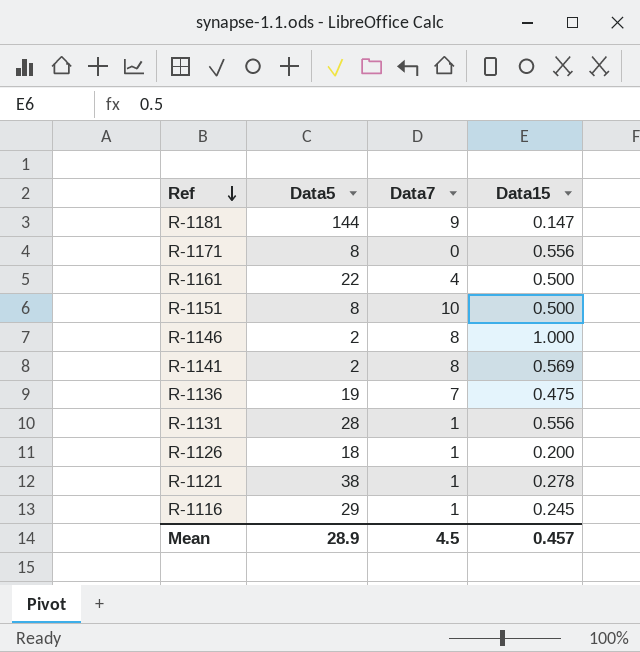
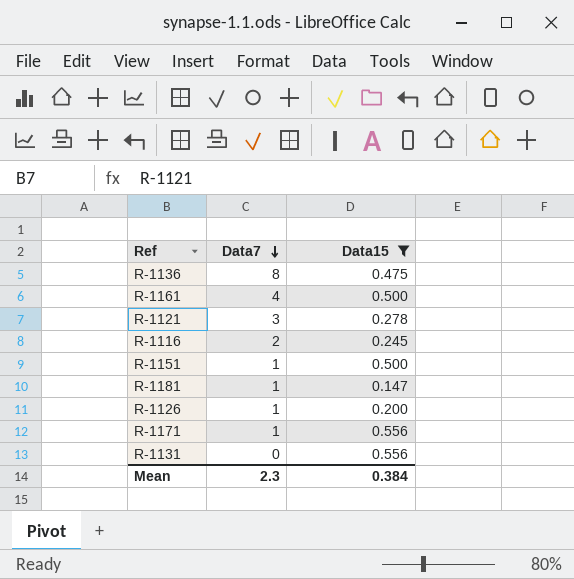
filter: none -> Data15 <= 0.556
row order: Ref descending -> Data7 descending
column Data5 | position: 2 -> none
R-1136 | Data7: 7 -> 8
R-1121 | Data7: 1 -> 3
R-1116 | Data7: 1 -> 2
R-1151 | Data7: 10 -> 1
R-1181 | Data7: 9 -> 1
R-1171 | Data7: 0 -> 1
R-1131 | Data7: 1 -> 0
Mean | Data7: 4.5 -> 2.3
Mean | Data15: 0.457 -> 0.384

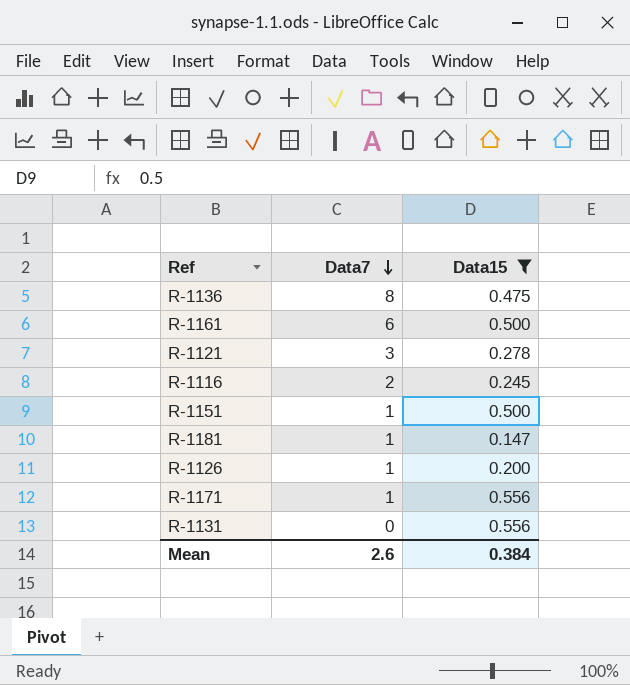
R-1161 | Data7: 4 -> 6
Mean | Data7: 2.3 -> 2.6

